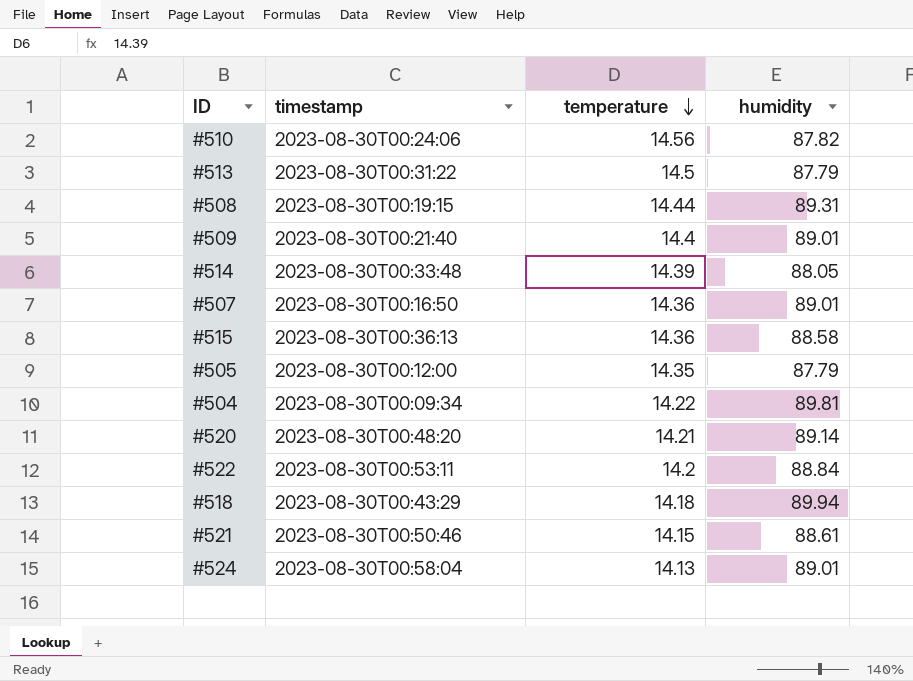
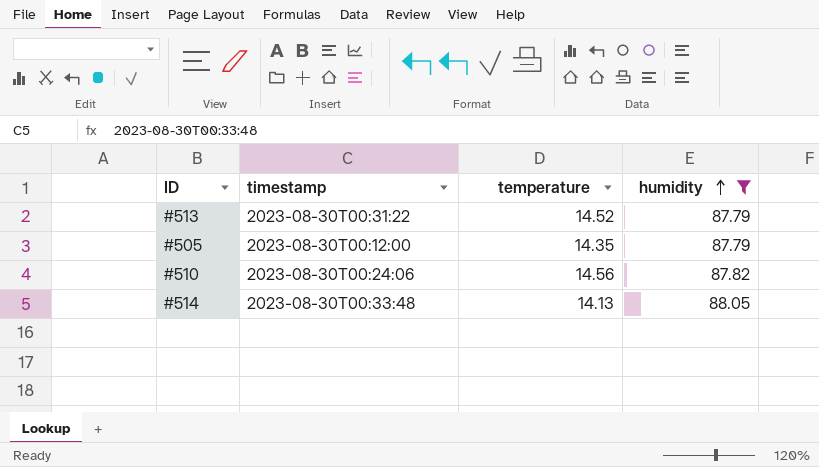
filter: none -> humidity <= 88.05
row order: temperature descending -> humidity ascending
#513 | temperature: 14.5 -> 14.52
#514 | temperature: 14.39 -> 14.13

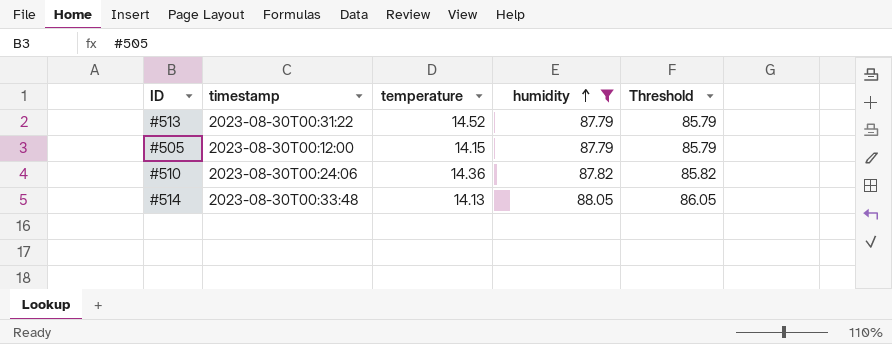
column Threshold | formula: none -> [humidity] - 2
#505 | temperature: 14.35 -> 14.15
#510 | temperature: 14.56 -> 14.36

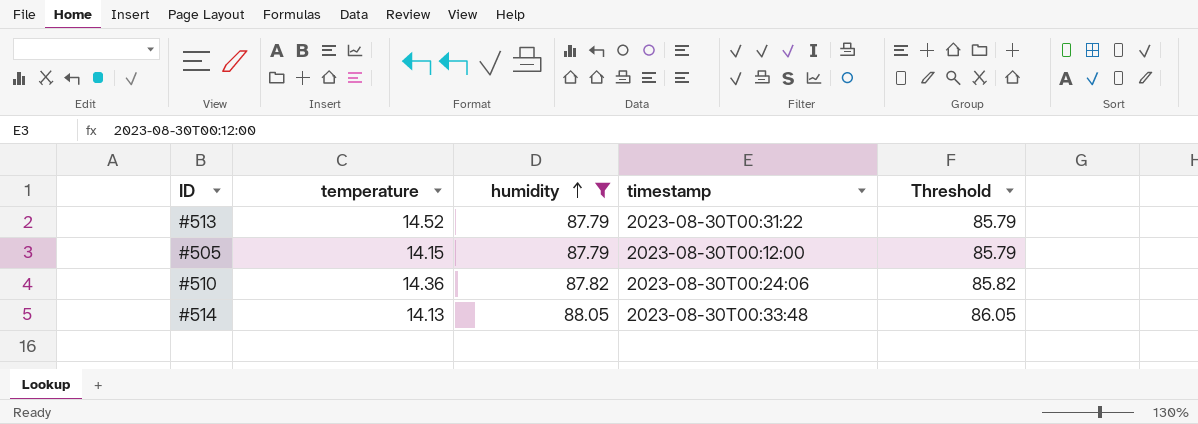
column timestamp | position: 2 -> 4

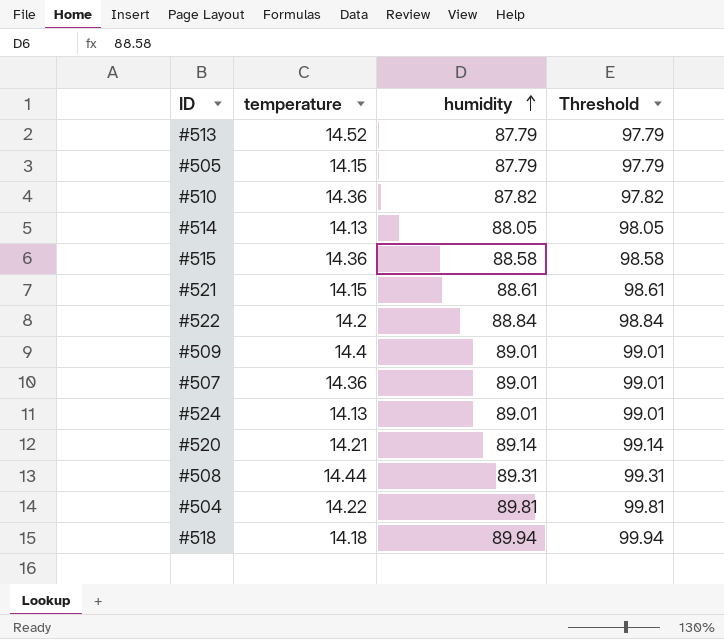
filter: humidity <= 88.05 -> none
column timestamp | position: 4 -> none
column Threshold | formula: [humidity] - 2 -> [humidity] + 10

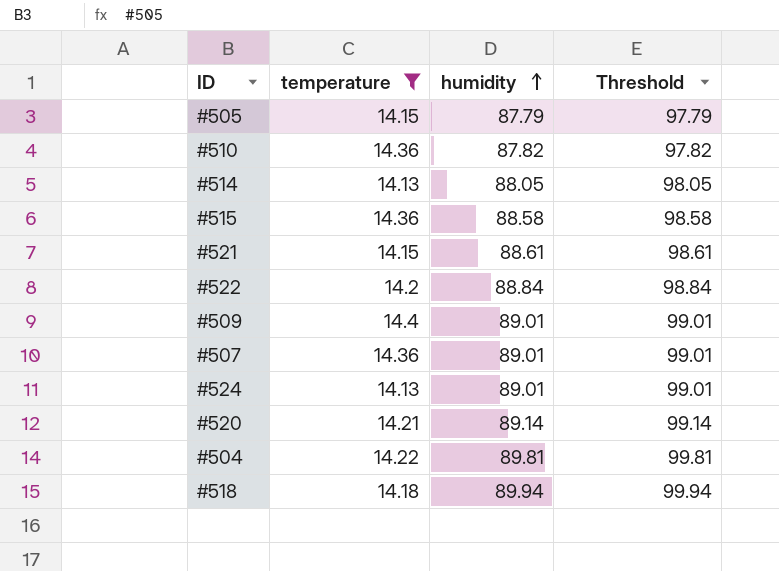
filter: none -> temperature <= 14.4

